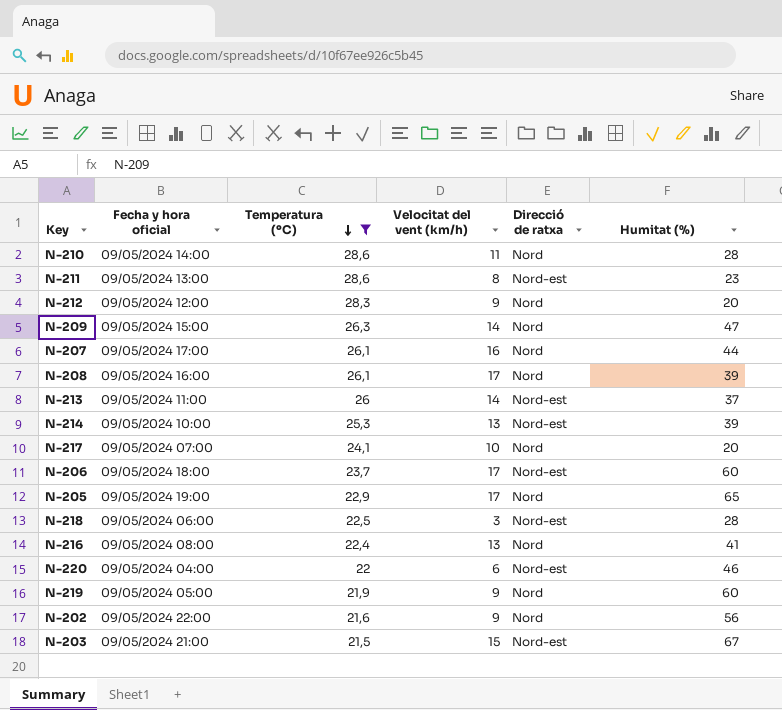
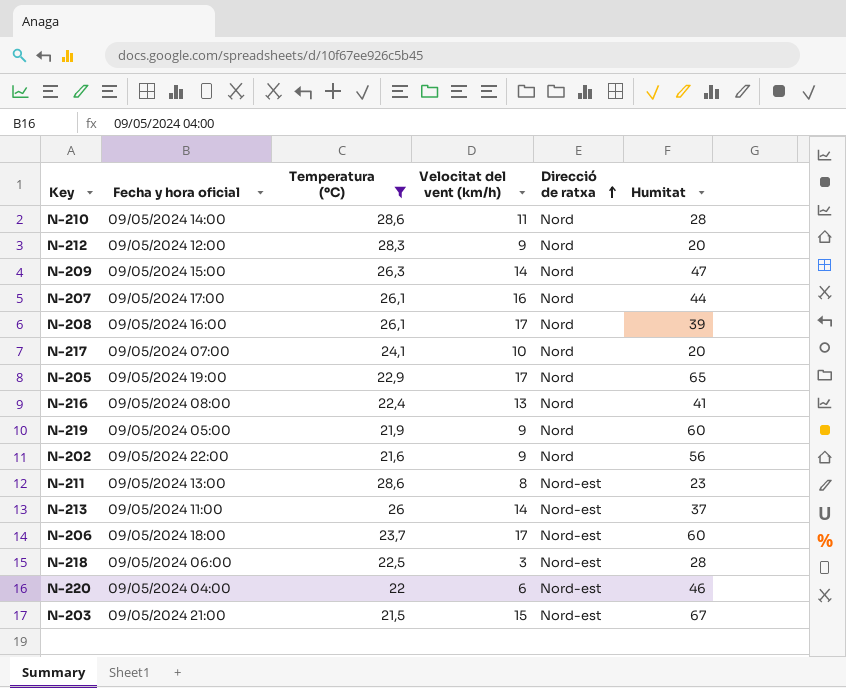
row order: Temperatura (ºC) descending -> Direcció de ratxa ascending
column name: Humitat (%) -> Humitat
row N-214: 09/05/2024 10:00 | 25,3 | 13 | Nord-est | 39 -> none

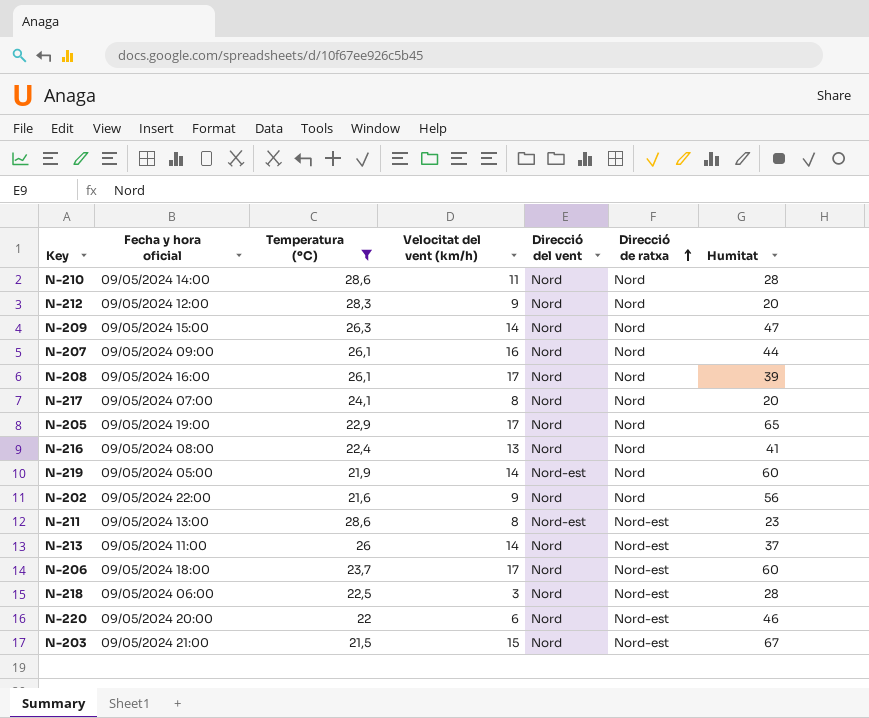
column Direcció del vent | position: none -> 5
N-207 | Fecha y hora oficial: 09/05/2024 17:00 -> 09/05/2024 09:00
N-217 | Velocitat del vent (km/h): 10 -> 8
N-219 | Velocitat del vent (km/h): 9 -> 14
N-220 | Fecha y hora oficial: 09/05/2024 04:00 -> 09/05/2024 20:00

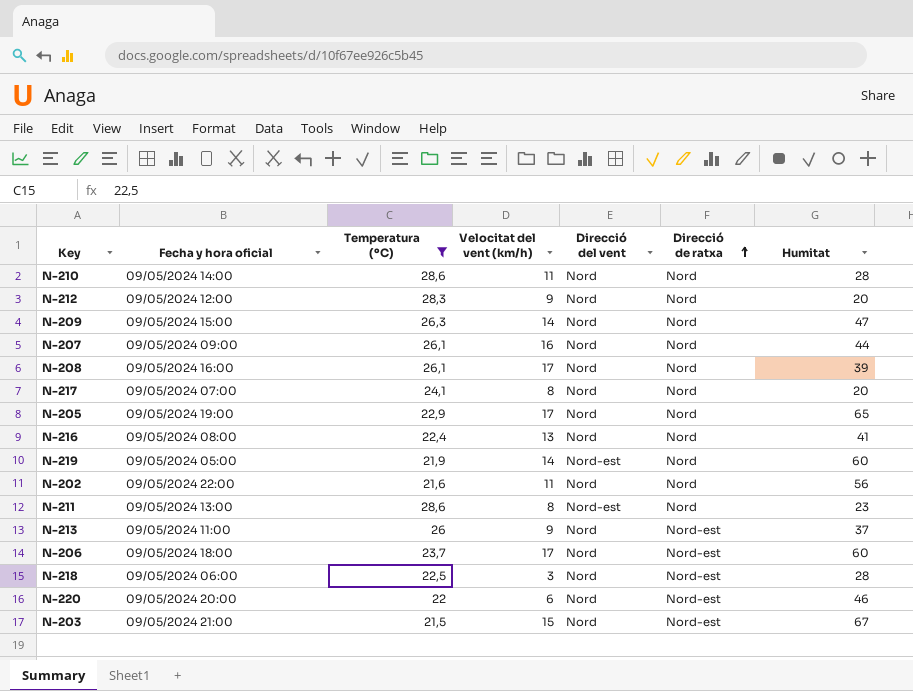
N-202 | Velocitat del vent (km/h): 9 -> 11
N-211 | Direcció de ratxa: Nord-est -> Nord
N-213 | Velocitat del vent (km/h): 14 -> 9

